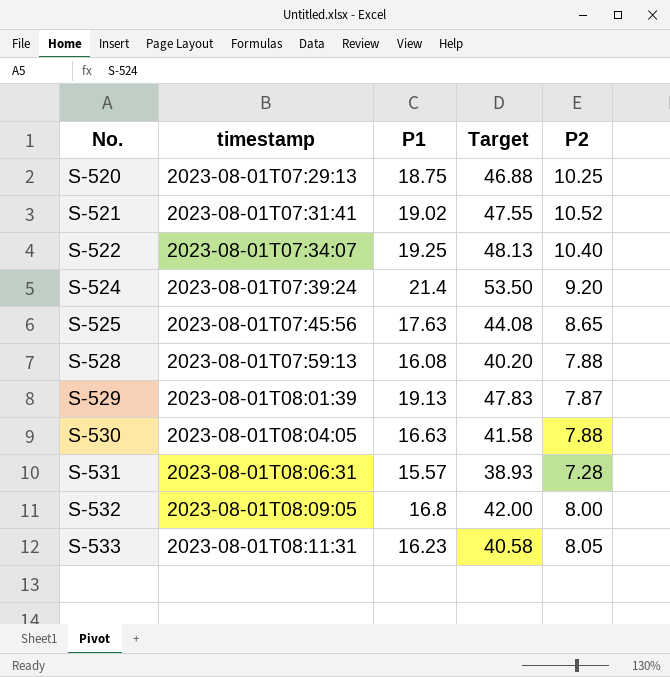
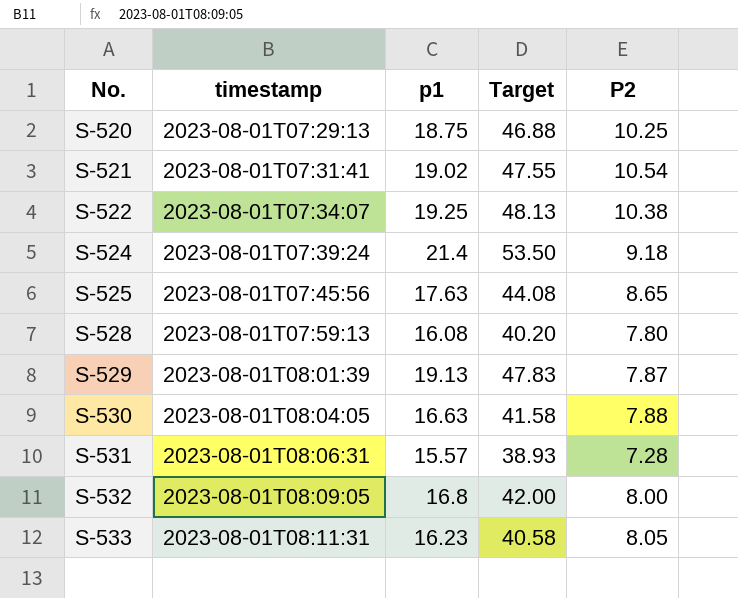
column name: P1 -> p1
S-521 | P2: 10.52 -> 10.54
S-522 | P2: 10.40 -> 10.38
S-524 | P2: 9.20 -> 9.18
S-528 | P2: 7.88 -> 7.80

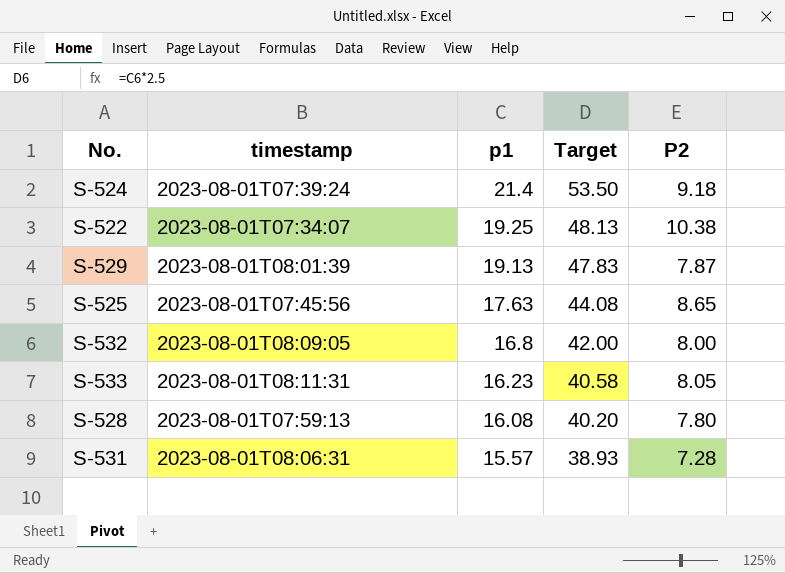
row order: No. ascending -> p1 descending
row S-520: 2023-08-01T07:29:13 | 18.75 | 46.88 | 10.25 -> none
row S-521: 2023-08-01T07:31:41 | 19.02 | 47.55 | 10.54 -> none
row S-530: 2023-08-01T08:04:05 | 16.63 | 41.58 | 7.88 -> none

